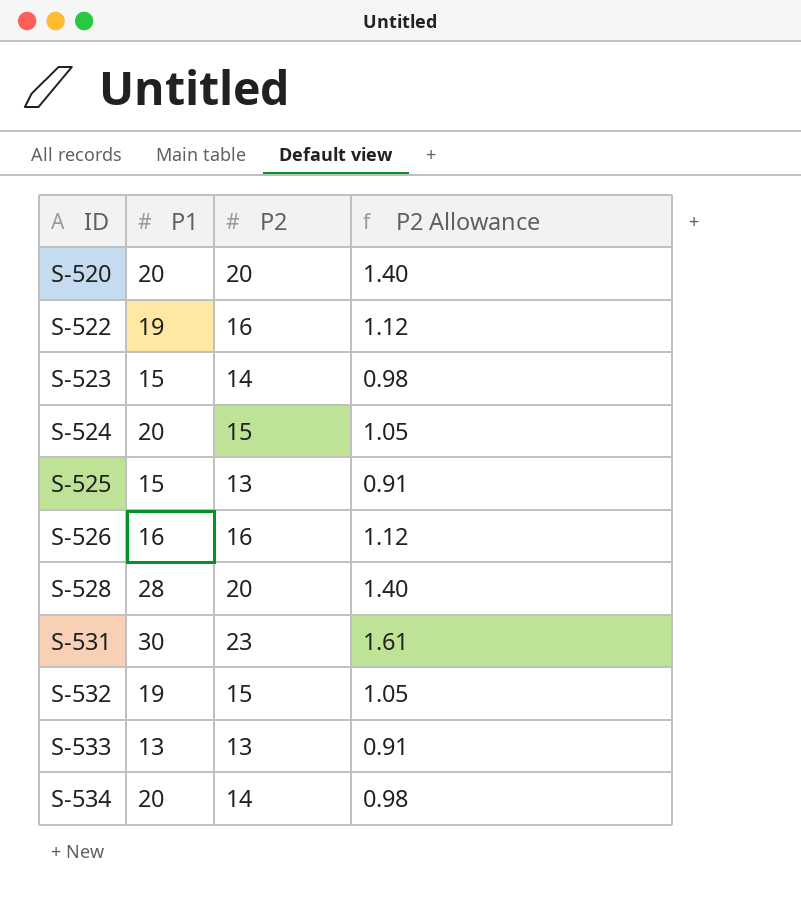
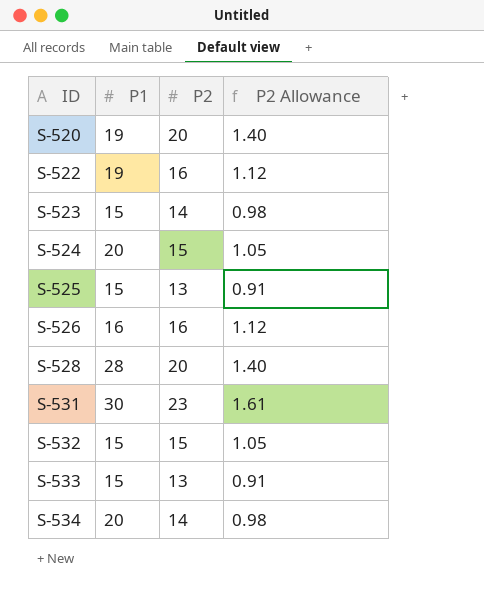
S-520 | P1: 20 -> 19
S-532 | P1: 19 -> 15
S-533 | P1: 13 -> 15

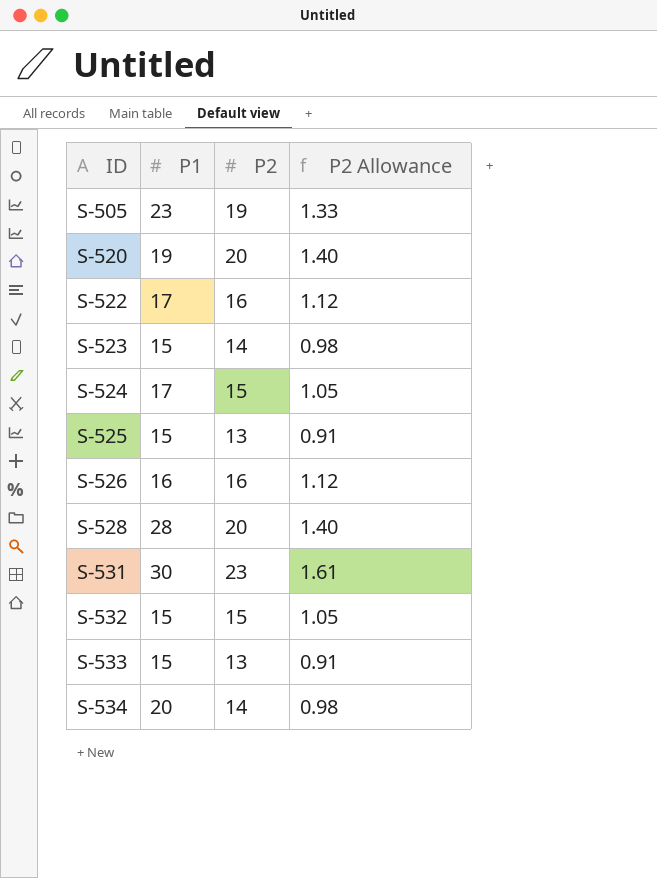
row S-505: none -> 23 | 19 | 1.33
S-522 | P1: 19 -> 17
S-524 | P1: 20 -> 17

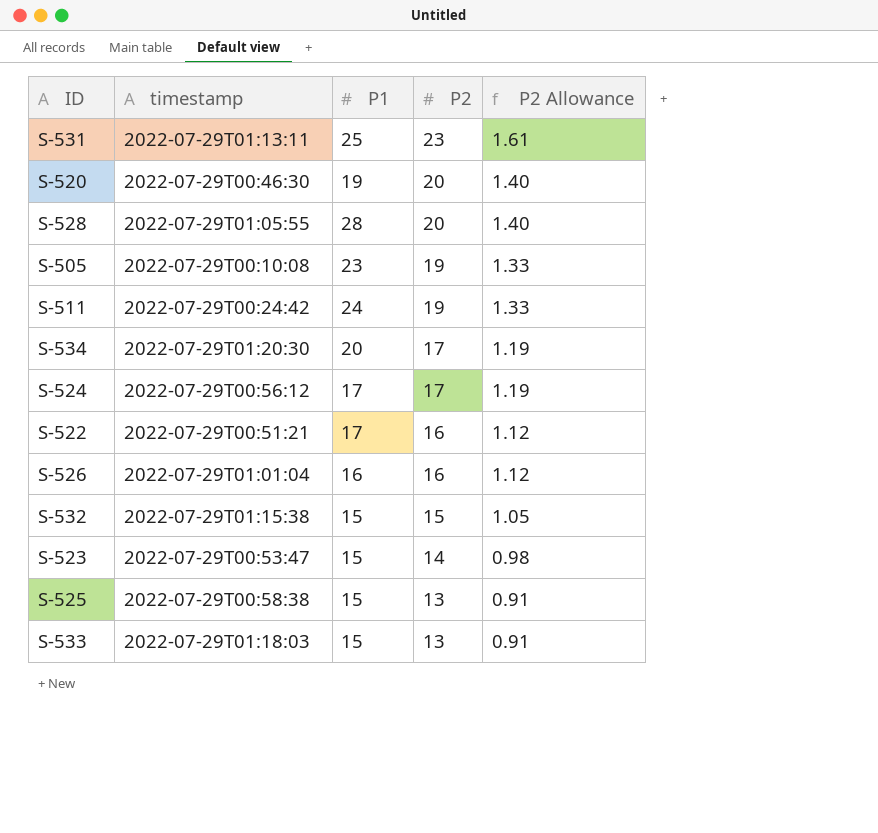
row order: ID ascending -> P2 descending
column timestamp | position: none -> 2
S-531 | P1: 30 -> 25
row S-511: none -> 2022-07-29T00:24:42 | 24 | 19 | 1.33
S-534 | P2: 14 -> 17
S-534 | P2 Allowance: 0.98 -> 1.19
S-524 | P2: 15 -> 17
S-524 | P2 Allowance: 1.05 -> 1.19

